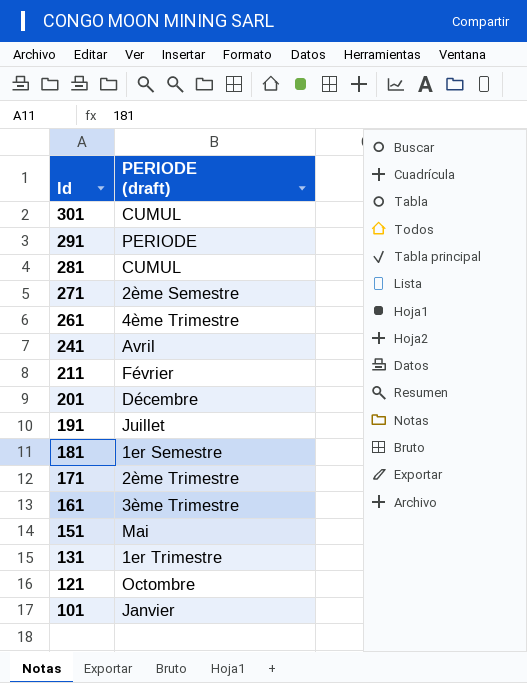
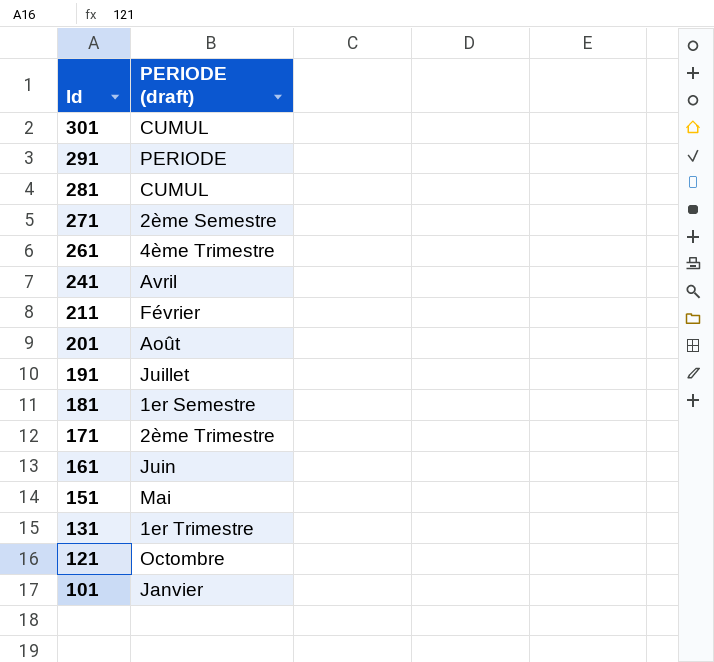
201 | PERIODE (draft): Décembre -> Août
161 | PERIODE (draft): 3ème Trimestre -> Juin

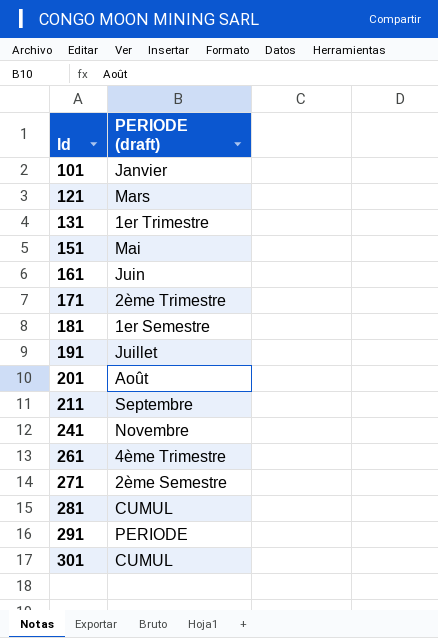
row order: Id descending -> Id ascending
121 | PERIODE (draft): Octombre -> Mars
211 | PERIODE (draft): Février -> Septembre
241 | PERIODE (draft): Avril -> Novembre

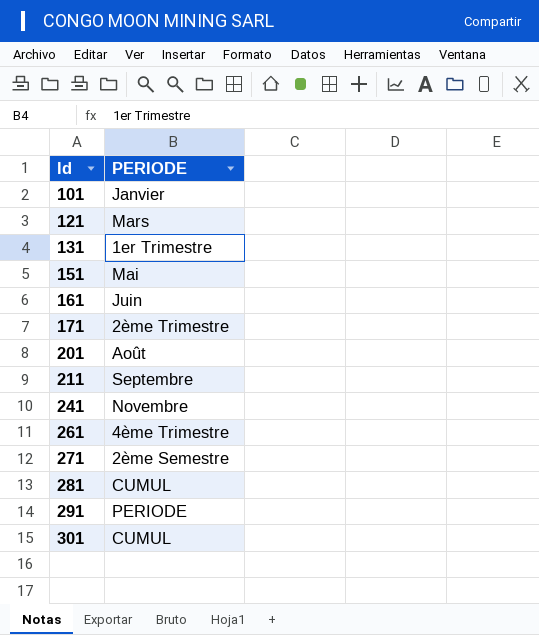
column name: PERIODE (draft) -> PERIODE
row 181: 1er Semestre -> none
row 191: Juillet -> none

